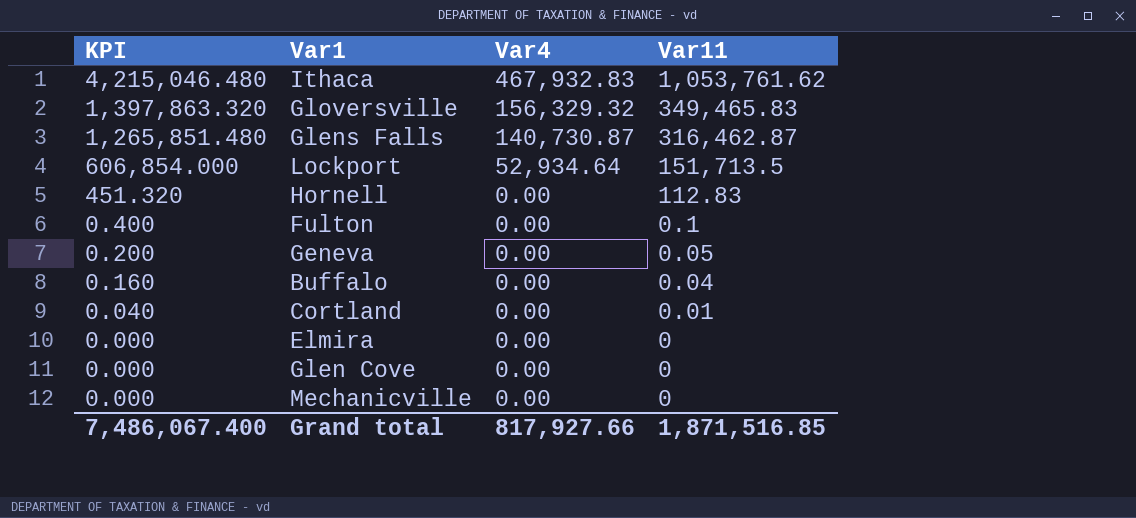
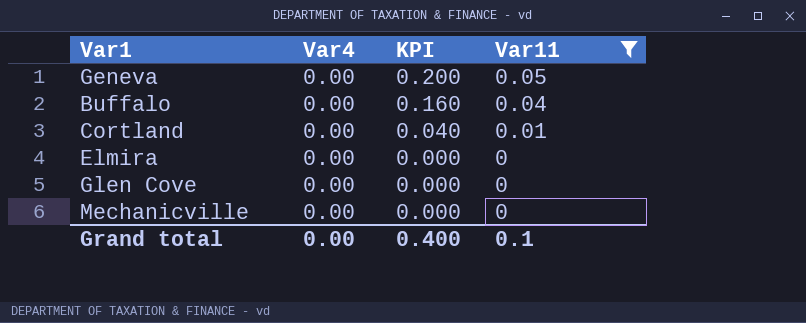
filter: none -> Var11 <= 0.05
column KPI | position: 1 -> 3
Grand total | Var4: 817,927.66 -> 0.00
Grand total | KPI: 7,486,067.400 -> 0.400
Grand total | Var11: 1,871,516.85 -> 0.1

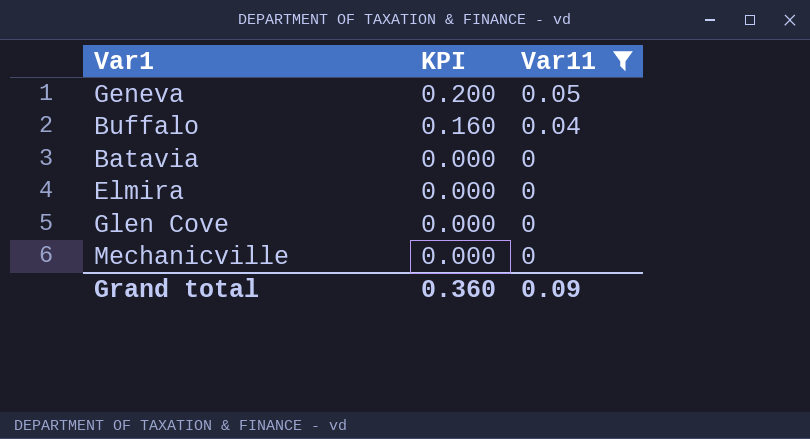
column Var4 | position: 2 -> none
row Cortland: 0.00 | 0.040 | 0.01 -> none
row Batavia: none -> 0.000 | 0
Grand total | KPI: 0.400 -> 0.360
Grand total | Var11: 0.1 -> 0.09

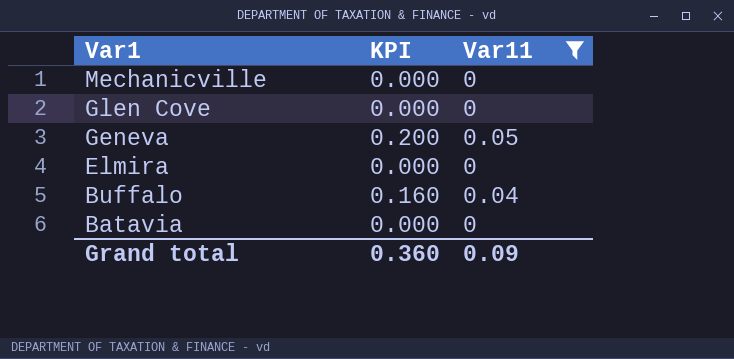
row order: KPI descending -> Var1 descending

